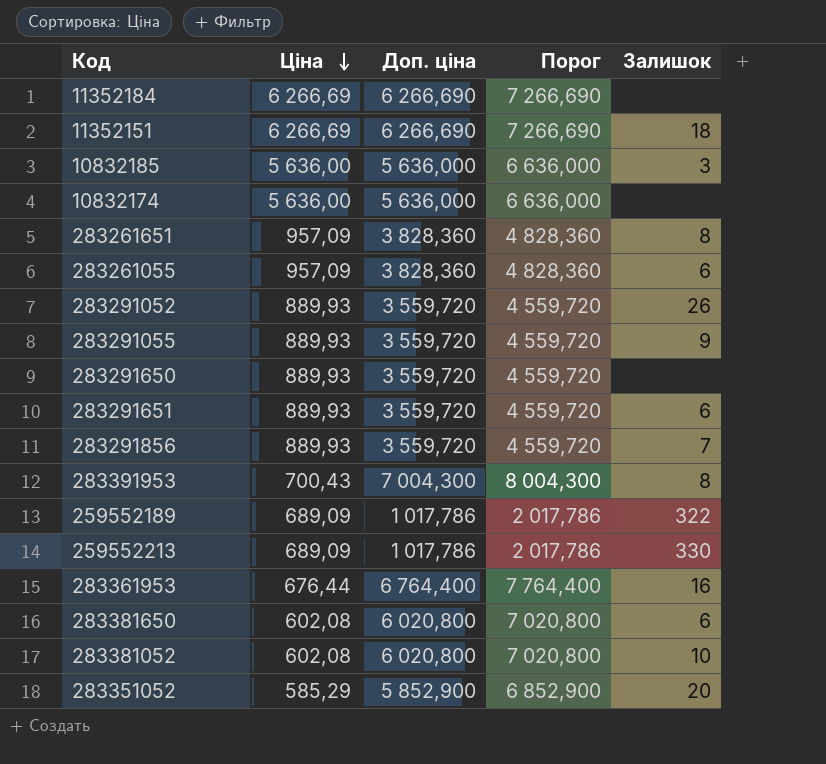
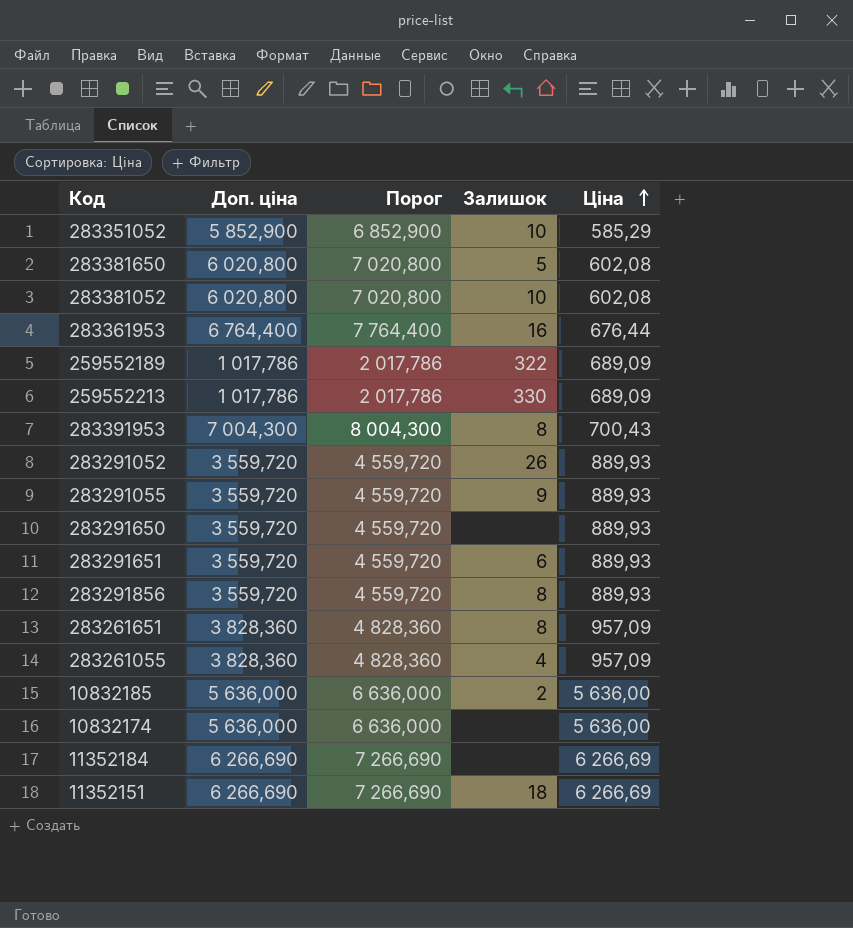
row order: Ціна descending -> Ціна ascending
column Ціна | position: 2 -> 5
283351052 | Залишок: 20 -> 10
283381650 | Залишок: 6 -> 5
283291856 | Залишок: 7 -> 8
283261055 | Залишок: 6 -> 4
10832185 | Залишок: 3 -> 2

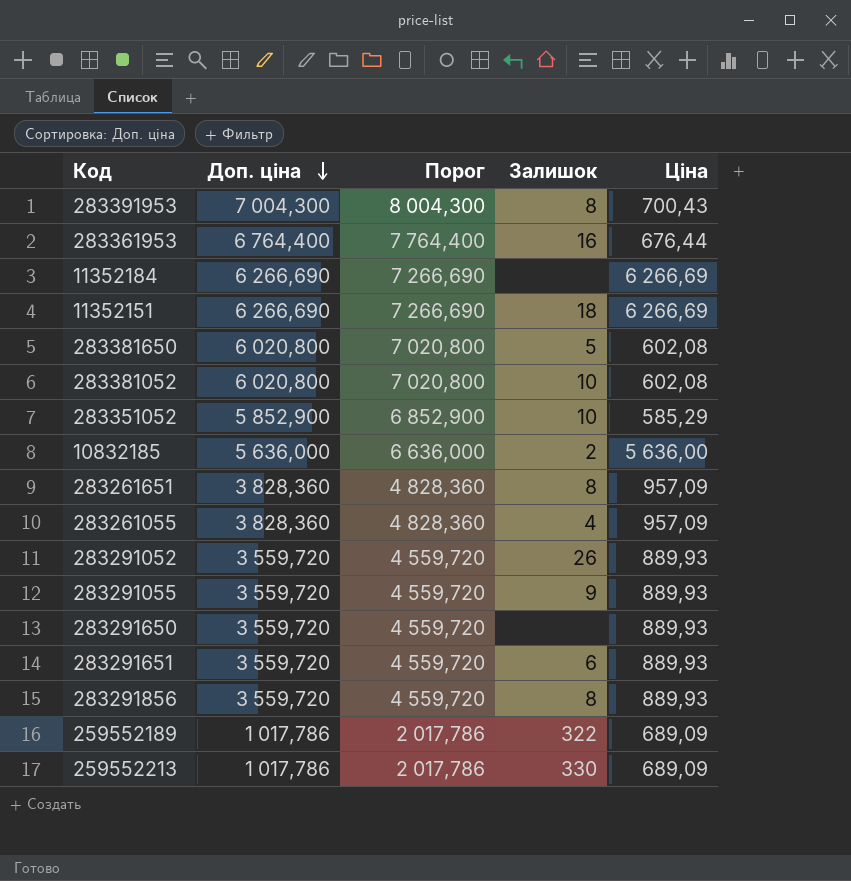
row order: Ціна ascending -> Доп. ціна descending
row 10832174: 5 636,000 | 6 636,000 | none | 5 636,00 -> none

